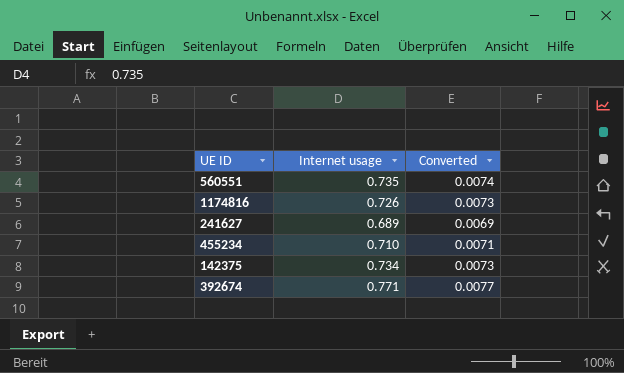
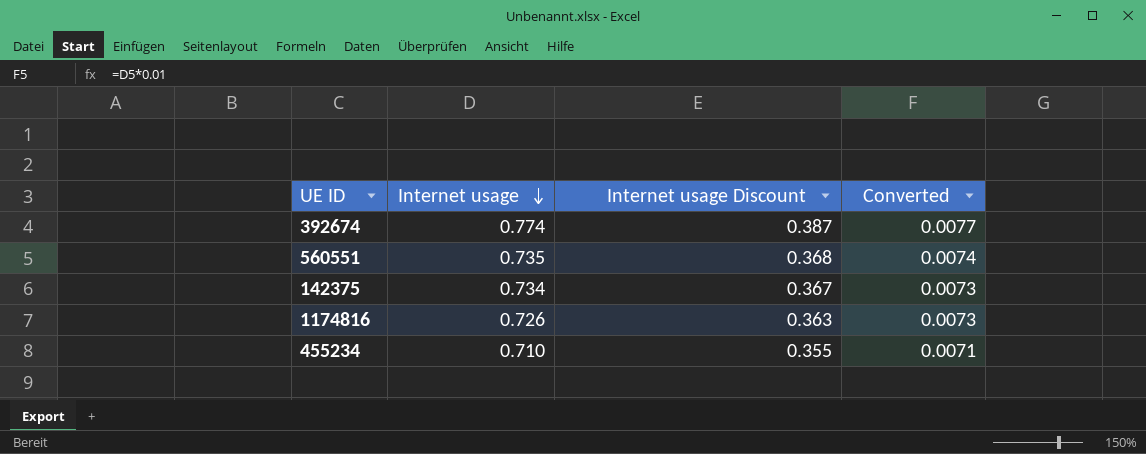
row order: none -> Internet usage descending
column Internet usage Discount | formula: none -> [Internet usage] * 0.5
row 241627: 0.689 | 0.0069 -> none
392674 | Internet usage: 0.771 -> 0.774

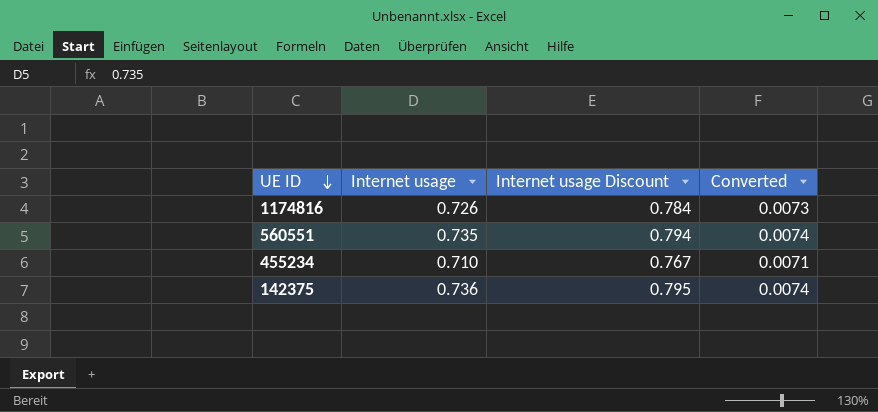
row order: Internet usage descending -> UE ID descending
column Internet usage Discount | formula: [Internet usage] * 0.5 -> [Internet usage] * 1.08
row 392674: 0.774 | 0.387 | 0.0077 -> none
142375 | Internet usage: 0.734 -> 0.736
142375 | Converted: 0.0073 -> 0.0074

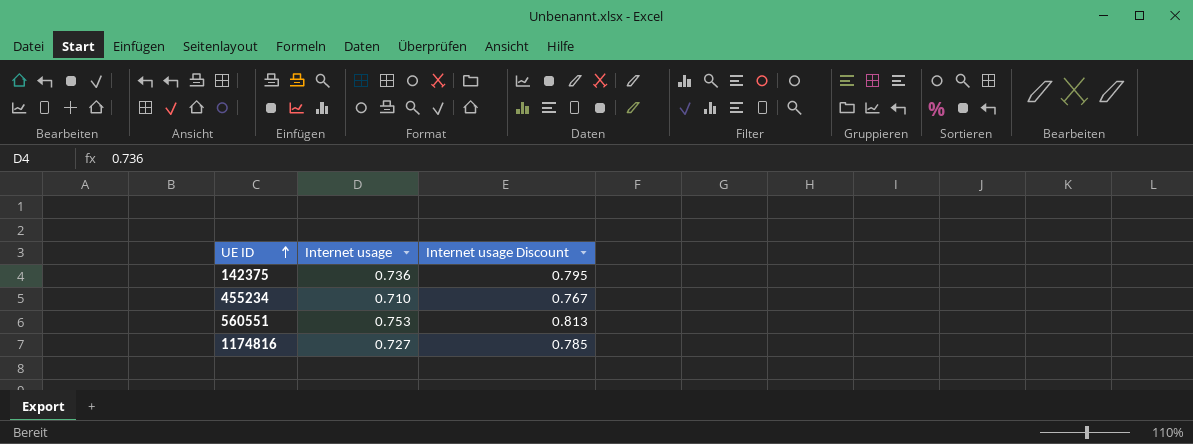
row order: UE ID descending -> UE ID ascending
column Converted | formula: [Internet usage] * 0.01 -> none
560551 | Internet usage: 0.735 -> 0.753
560551 | Internet usage Discount: 0.794 -> 0.813
1174816 | Internet usage: 0.726 -> 0.727
1174816 | Internet usage Discount: 0.784 -> 0.785

